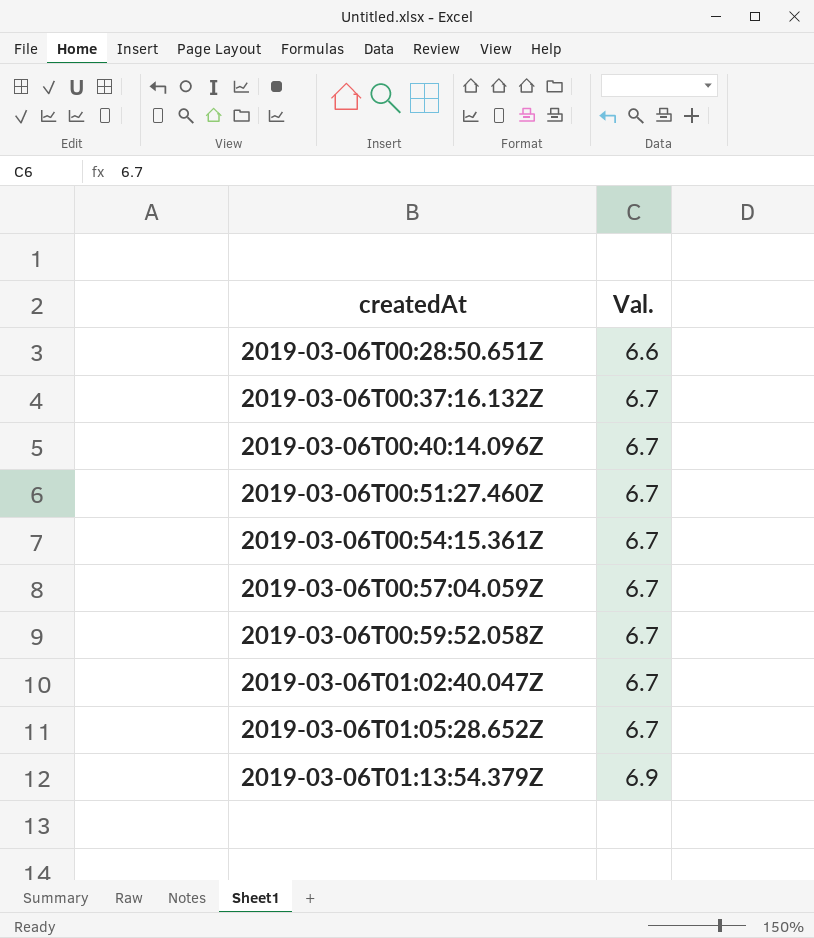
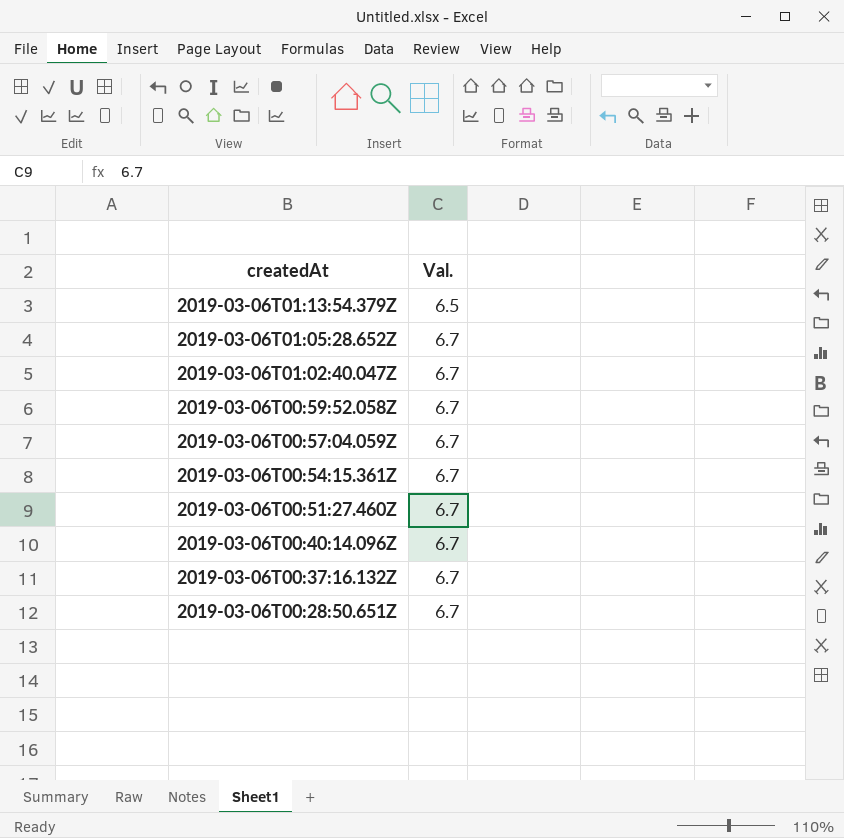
row order: createdAt ascending -> createdAt descending
2019-03-06T01:13:54.379Z | Val.: 6.9 -> 6.5
2019-03-06T00:28:50.651Z | Val.: 6.6 -> 6.7

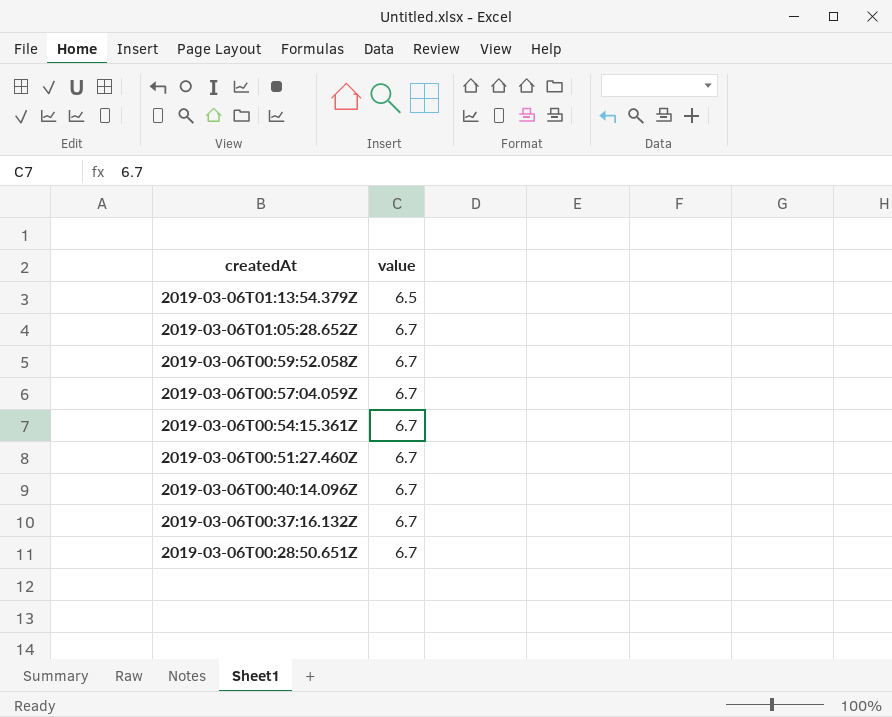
column name: Val. -> value
row 2019-03-06T01:02:40.047Z: 6.7 -> none

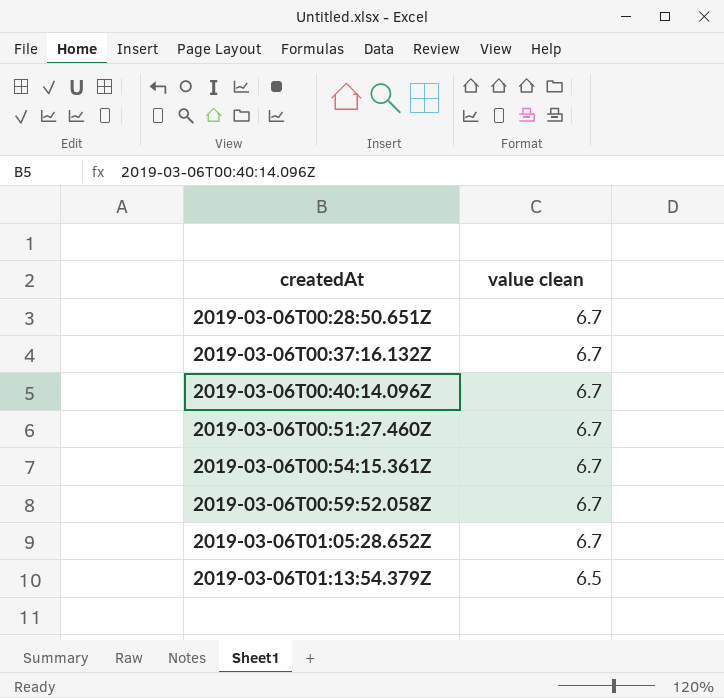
row order: createdAt descending -> createdAt ascending
column name: value -> value clean
row 2019-03-06T00:57:04.059Z: 6.7 -> none

